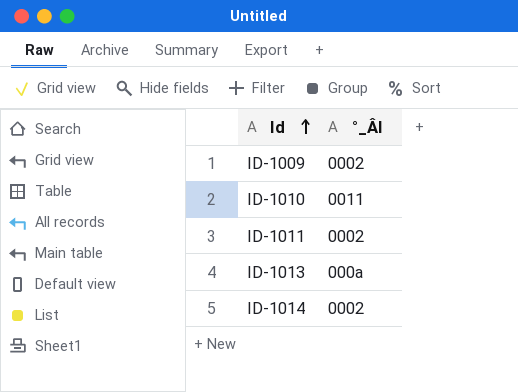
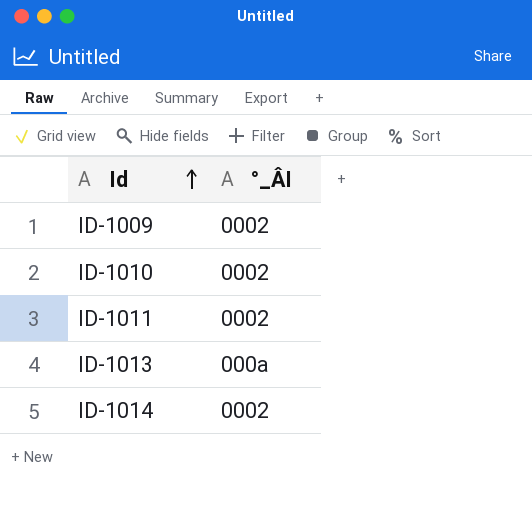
ID-1010 | °_ÂI: 0011 -> 0002

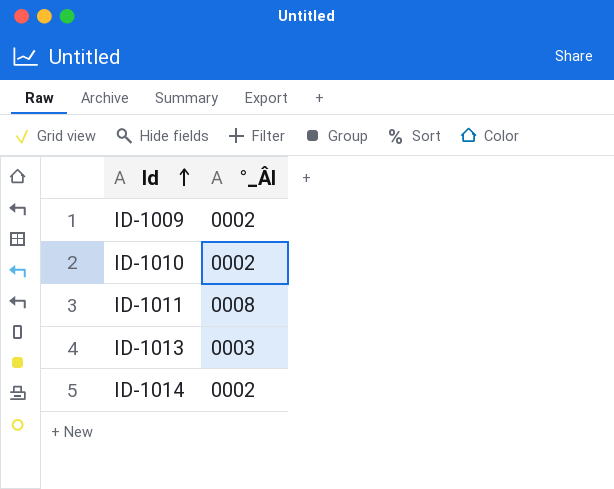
ID-1011 | °_ÂI: 0002 -> 0008
ID-1013 | °_ÂI: 000a -> 0003

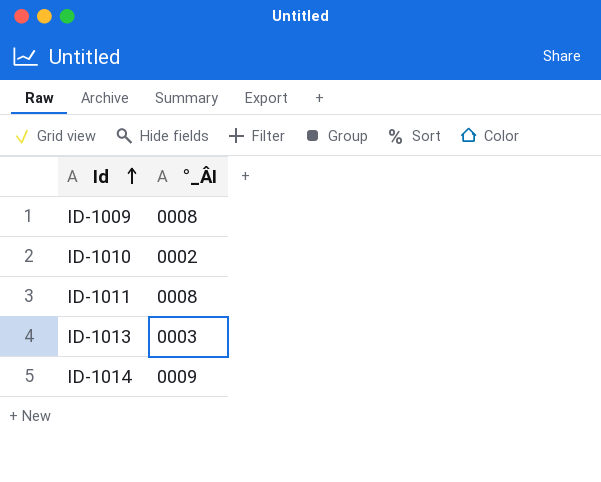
ID-1009 | °_ÂI: 0002 -> 0008
ID-1014 | °_ÂI: 0002 -> 0009

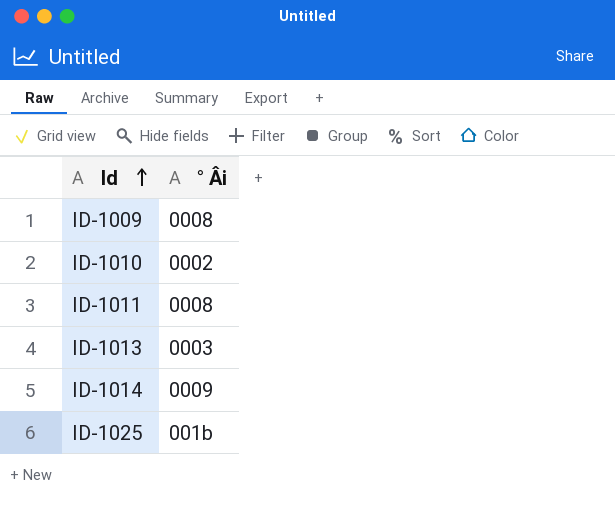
column name: °_ÂI -> ° Âi
row ID-1025: none -> 001b

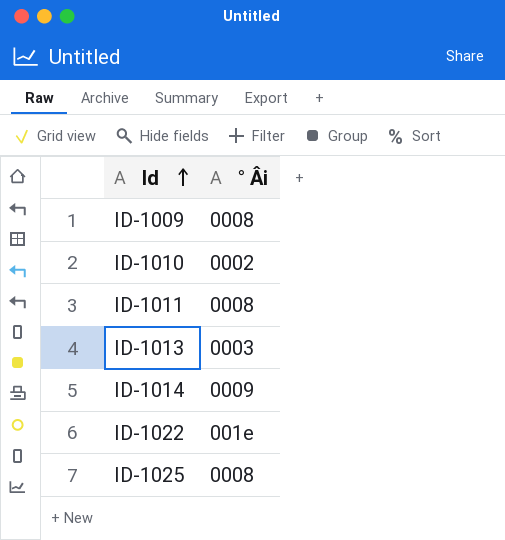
row ID-1022: none -> 001e
ID-1025 | ° Âi: 001b -> 0008

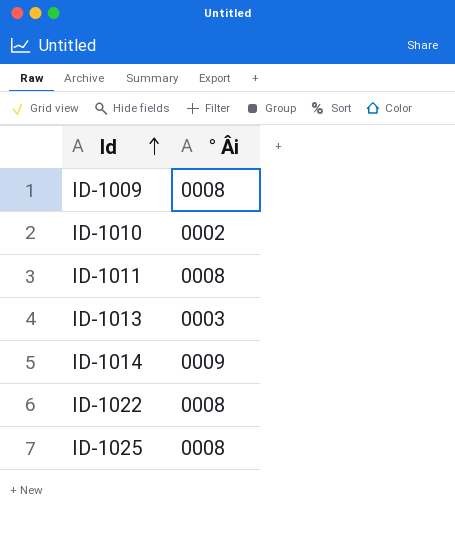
ID-1022 | ° Âi: 001e -> 0008

